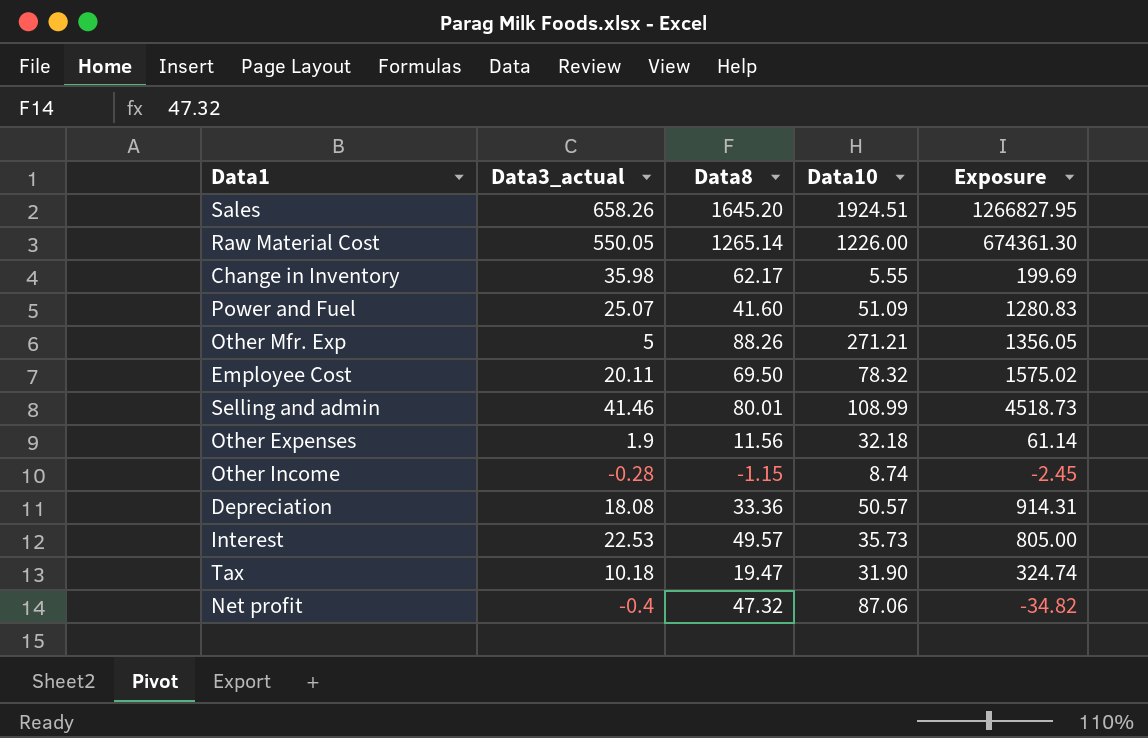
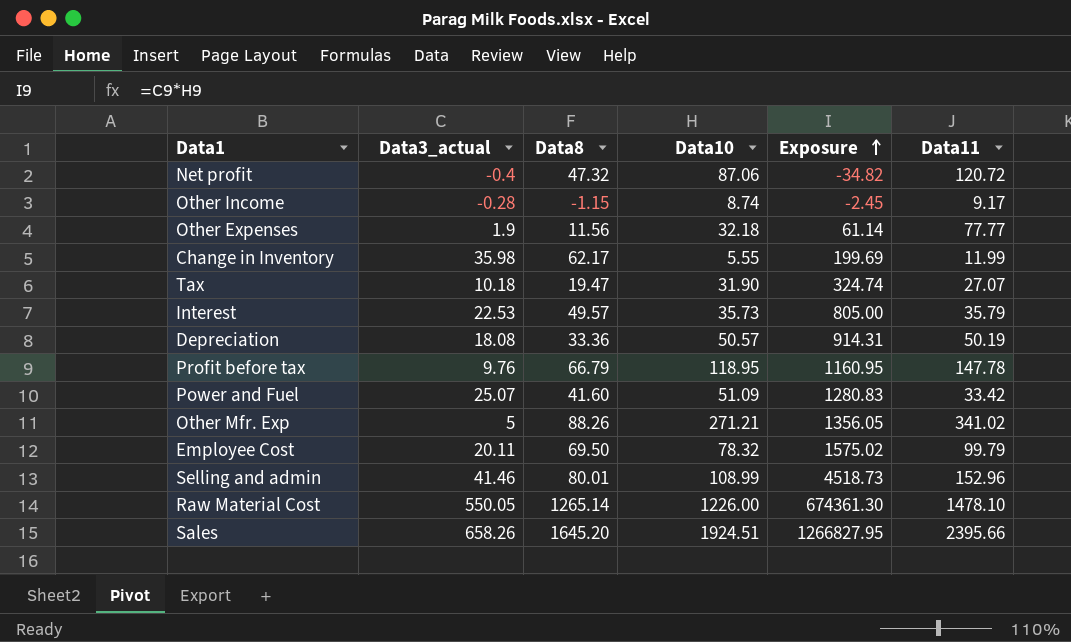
row order: none -> Exposure ascending
column Data11 | position: none -> 6
row Profit before tax: none -> 9.76 | 66.79 | 118.95 | 1160.95 | 147.78

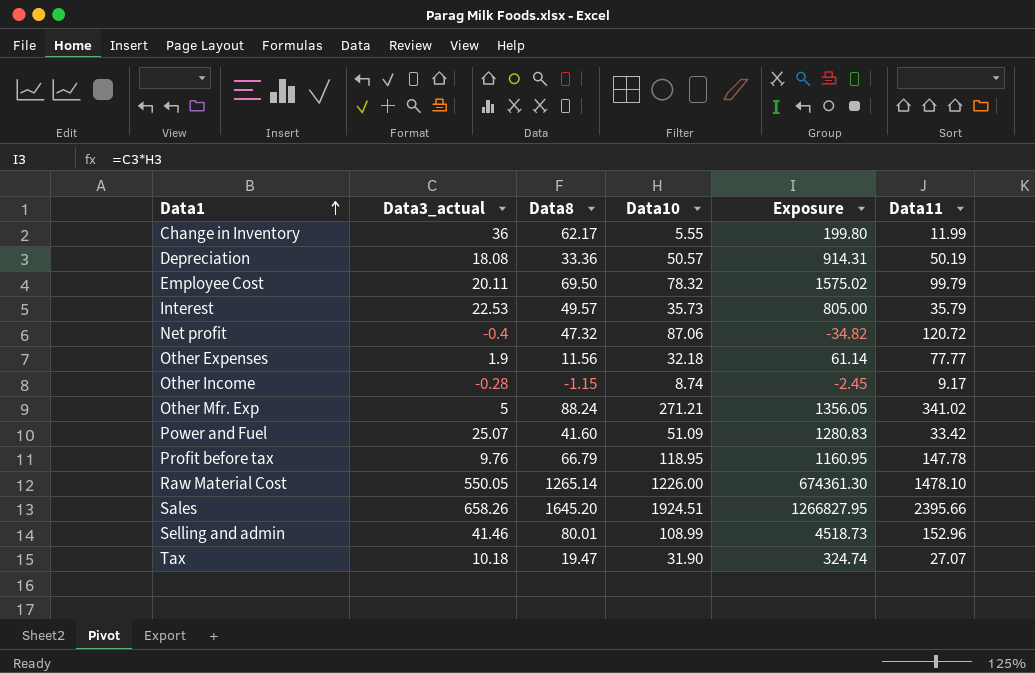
row order: Exposure ascending -> Data1 ascending
Change in Inventory | Data3_actual: 35.98 -> 36
Change in Inventory | Exposure: 199.69 -> 199.80
Other Mfr. Exp | Data8: 88.26 -> 88.24

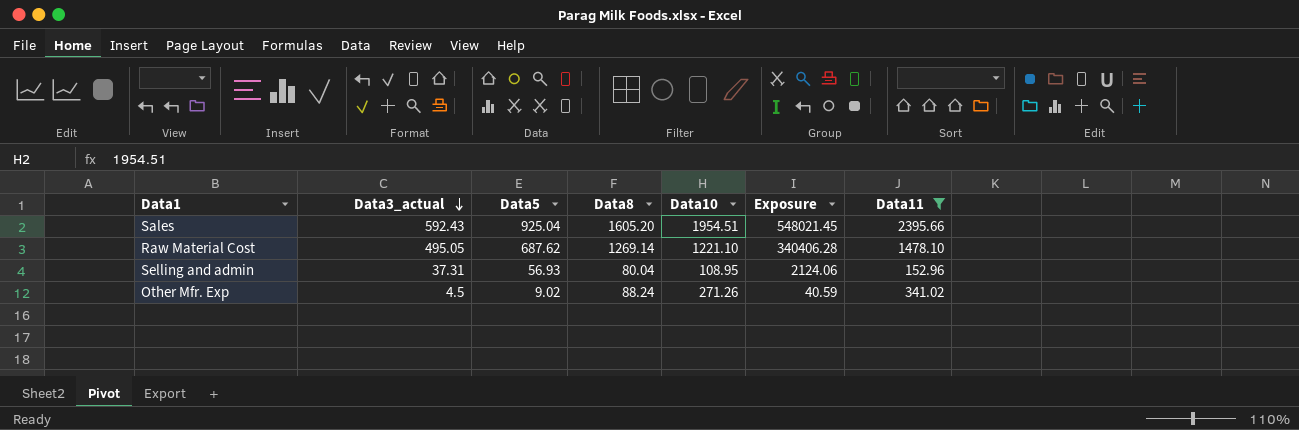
filter: none -> Data11 >= 152.96
row order: Data1 ascending -> Data3_actual descending
column Data5 | position: none -> 3
column Exposure | formula: [Data3_actual] * [Data10] -> [Data3_actual] * [Data5]
Sales | Data3_actual: 658.26 -> 592.43
Sales | Data8: 1645.20 -> 1605.20
Sales | Data10: 1924.51 -> 1954.51
Raw Material Cost | Data3_actual: 550.05 -> 495.05
Raw Material Cost | Data8: 1265.14 -> 1269.14
Raw Material Cost | Data10: 1226.00 -> 1221.10
Selling and admin | Data3_actual: 41.46 -> 37.31
Selling and admin | Data8: 80.01 -> 80.04
Selling and admin | Data10: 108.99 -> 108.95
Other Mfr. Exp | Data3_actual: 5 -> 4.5
Other Mfr. Exp | Data10: 271.21 -> 271.26

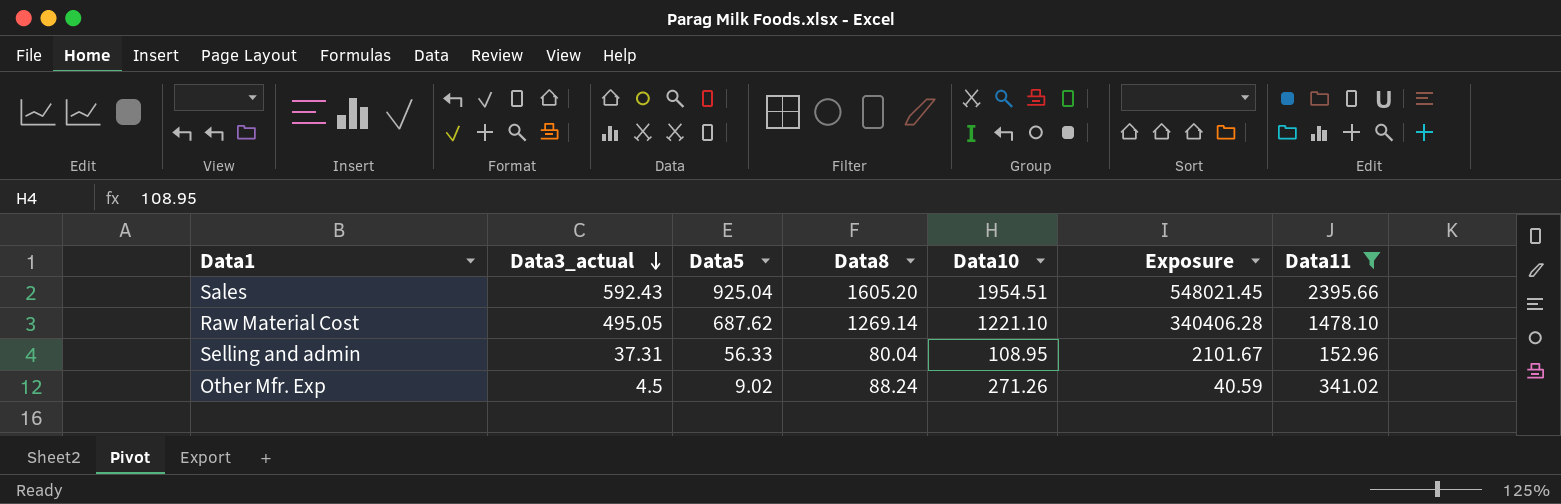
Selling and admin | Data5: 56.93 -> 56.33
Selling and admin | Exposure: 2124.06 -> 2101.67

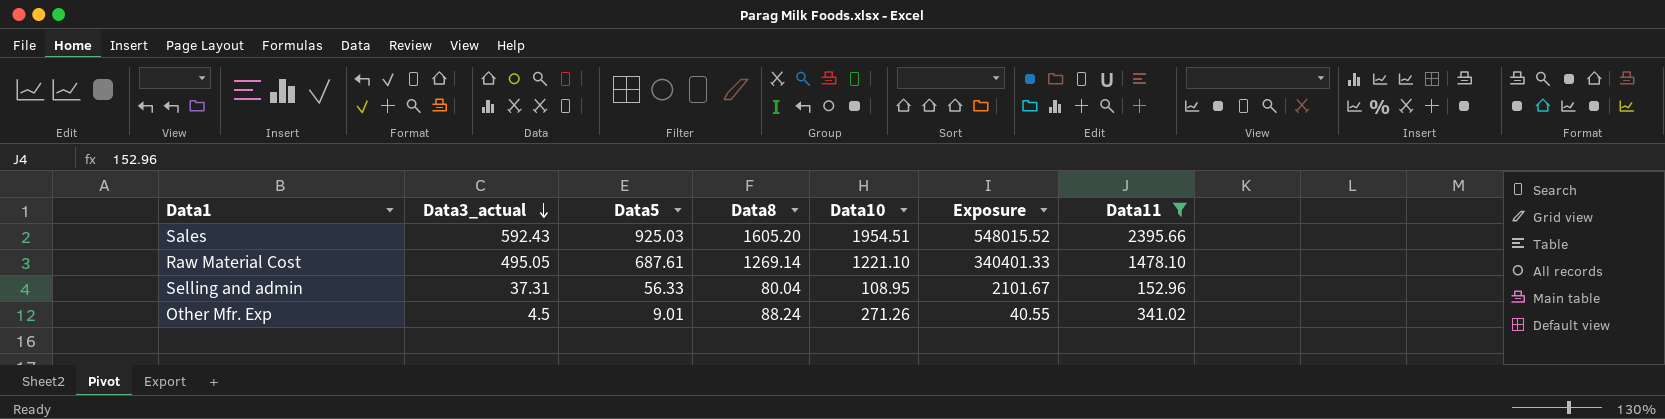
Sales | Data5: 925.04 -> 925.03
Sales | Exposure: 548021.45 -> 548015.52
Raw Material Cost | Data5: 687.62 -> 687.61
Raw Material Cost | Exposure: 340406.28 -> 340401.33
Other Mfr. Exp | Data5: 9.02 -> 9.01
Other Mfr. Exp | Exposure: 40.59 -> 40.55

